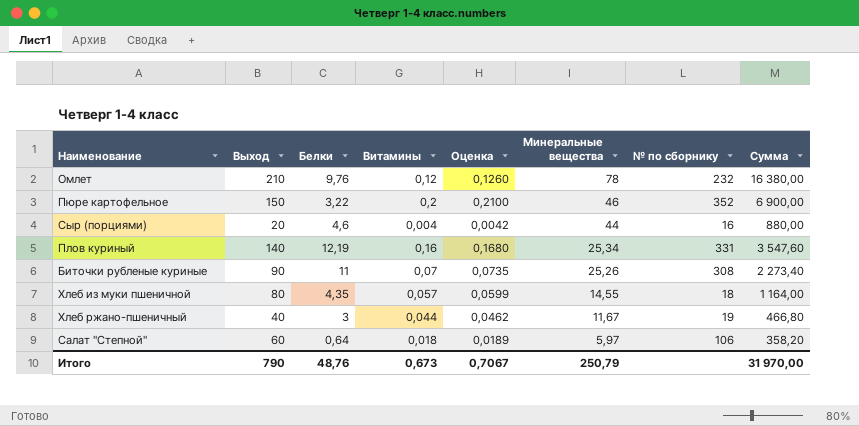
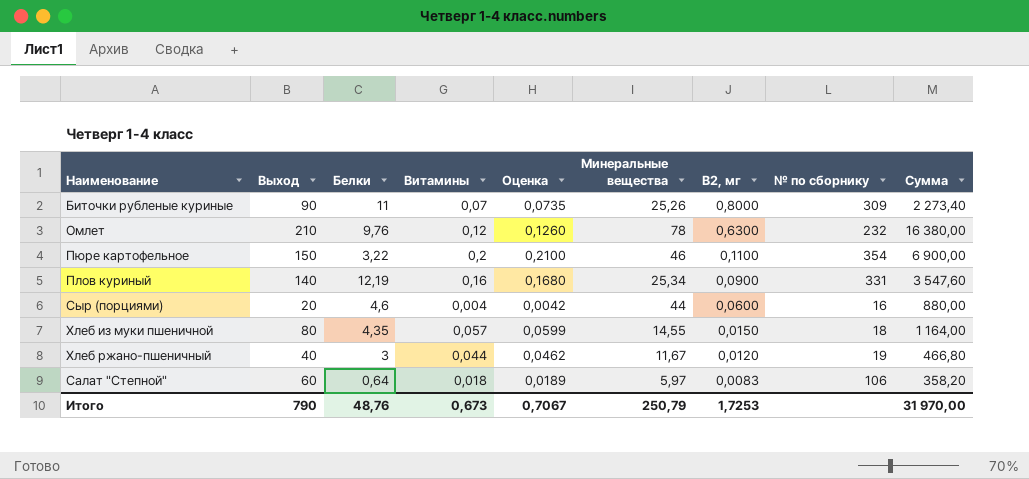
row order: Минеральные вещества descending -> B2, мг descending
column B2, мг | position: none -> 7
Биточки рубленые куриные | № по сборнику: 308 -> 309
Пюре картофельное | № по сборнику: 352 -> 354

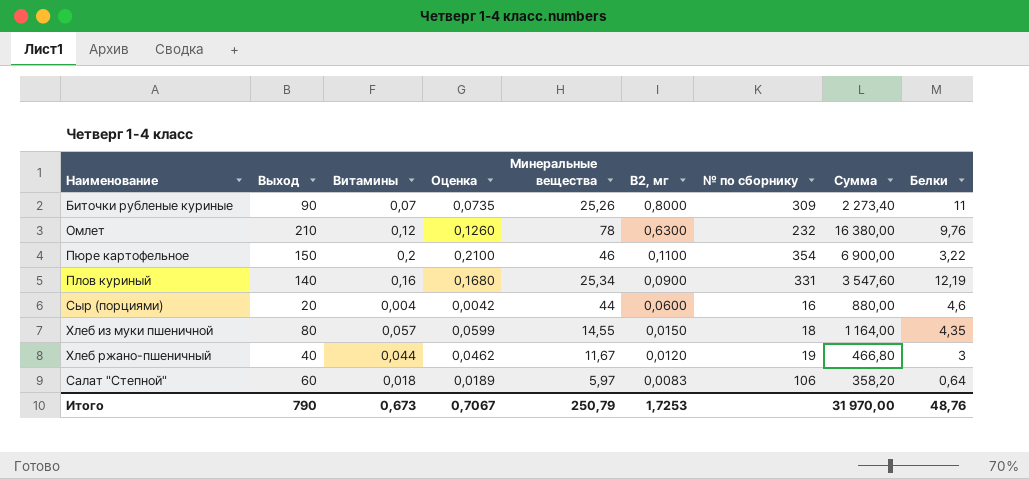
column Белки | position: 3 -> 9

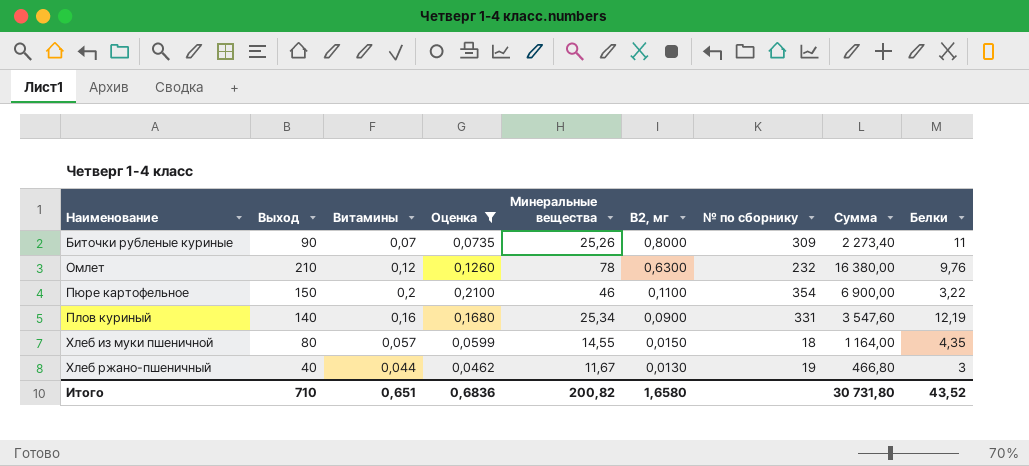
filter: none -> Оценка >= 0,0462
Хлеб ржано-пшеничный | B2, мг: 0,0120 -> 0,0130
Итого | Выход: 790 -> 710
Итого | Витамины: 0,673 -> 0,651
Итого | Оценка: 0,7067 -> 0,6836
Итого | Минеральные вещества: 250,79 -> 200,82
Итого | B2, мг: 1,7253 -> 1,6580
Итого | Сумма: 31 970,00 -> 30 731,80
Итого | Белки: 48,76 -> 43,52

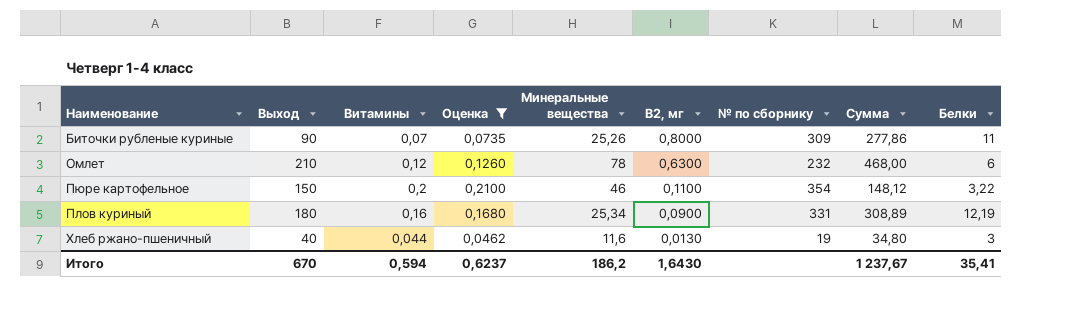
column Сумма | formula: [Выход] * [Минеральные вещества] -> [Минеральные вещества] * [Белки]
row Хлеб из муки пшеничной: 80 | 0,057 | 0,0599 | 14,55 | 0,0150 | 18 | 1 164,00 | 4,35 -> none
Омлет | Белки: 9,76 -> 6
Плов куриный | Выход: 140 -> 180
Хлеб ржано-пшеничный | Минеральные вещества: 11,67 -> 11,6
Итого | Выход: 710 -> 670
Итого | Витамины: 0,651 -> 0,594
Итого | Оценка: 0,6836 -> 0,6237
Итого | Минеральные вещества: 200,82 -> 186,2
Итого | B2, мг: 1,6580 -> 1,6430
Итого | Сумма: 30 731,80 -> 1 237,67
Итого | Белки: 43,52 -> 35,41

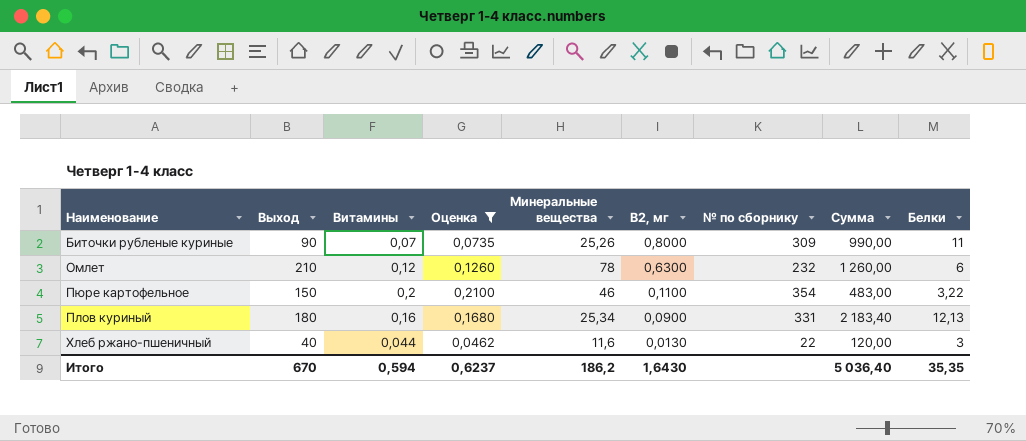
column Сумма | formula: [Минеральные вещества] * [Белки] -> [Выход] * [Белки]
Плов куриный | Белки: 12,19 -> 12,13
Хлеб ржано-пшеничный | № по сборнику: 19 -> 22
Итого | Сумма: 1 237,67 -> 5 036,40
Итого | Белки: 35,41 -> 35,35

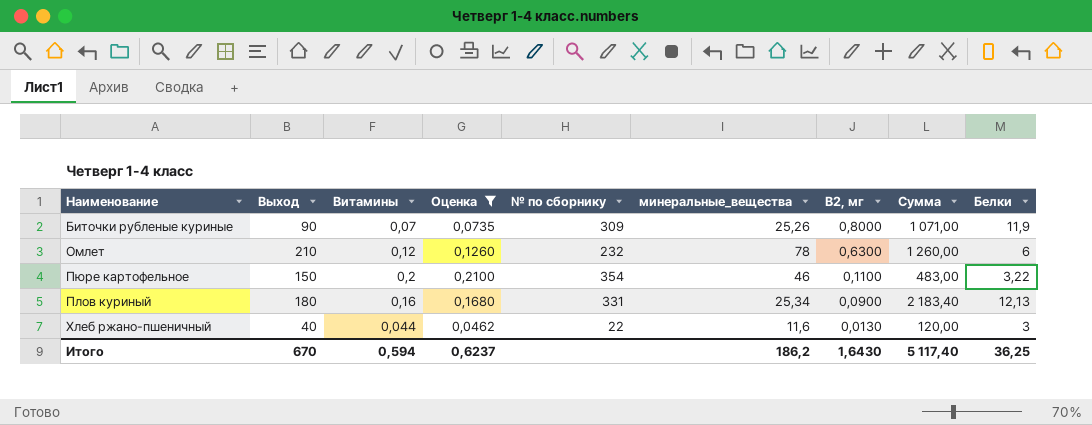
column № по сборнику | position: 7 -> 5
column name: Минеральные вещества -> минеральные_вещества
Биточки рубленые куриные | Сумма: 990,00 -> 1 071,00
Биточки рубленые куриные | Белки: 11 -> 11,9
Итого | Сумма: 5 036,40 -> 5 117,40
Итого | Белки: 35,35 -> 36,25

